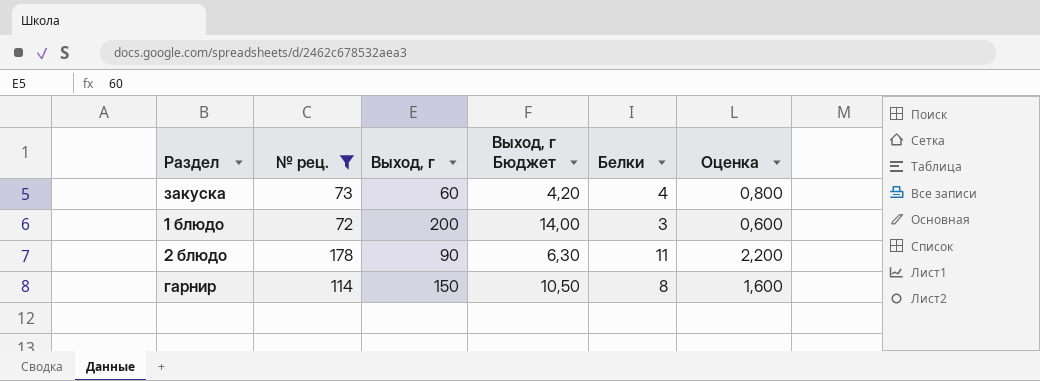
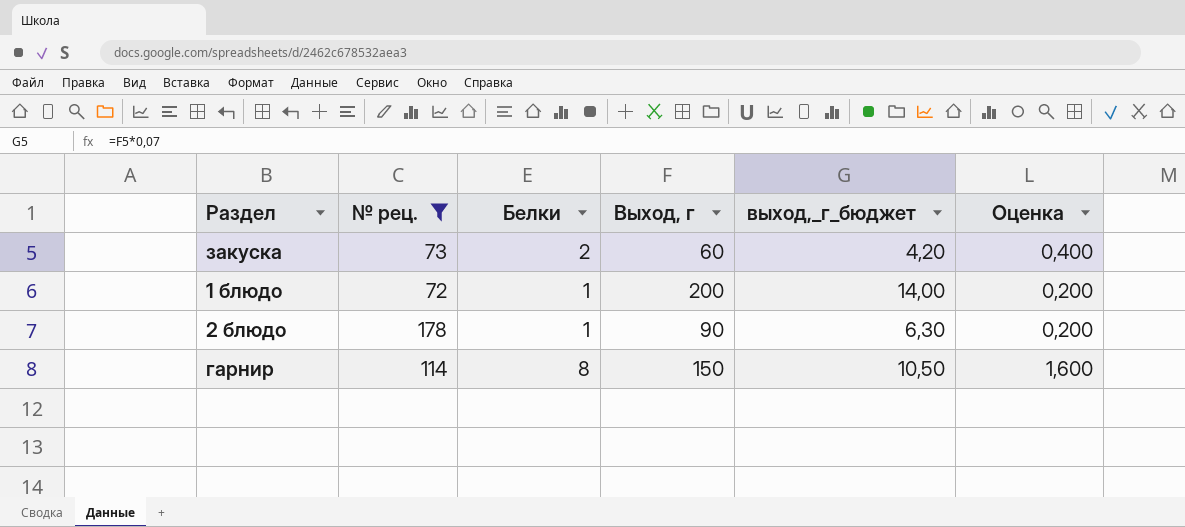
column Белки | position: 5 -> 3
column name: Выход, г Бюджет -> выход,_г_бюджет
закуска | Белки: 4 -> 2
закуска | Оценка: 0,800 -> 0,400
1 блюдо | Белки: 3 -> 1
1 блюдо | Оценка: 0,600 -> 0,200
2 блюдо | Белки: 11 -> 1
2 блюдо | Оценка: 2,200 -> 0,200

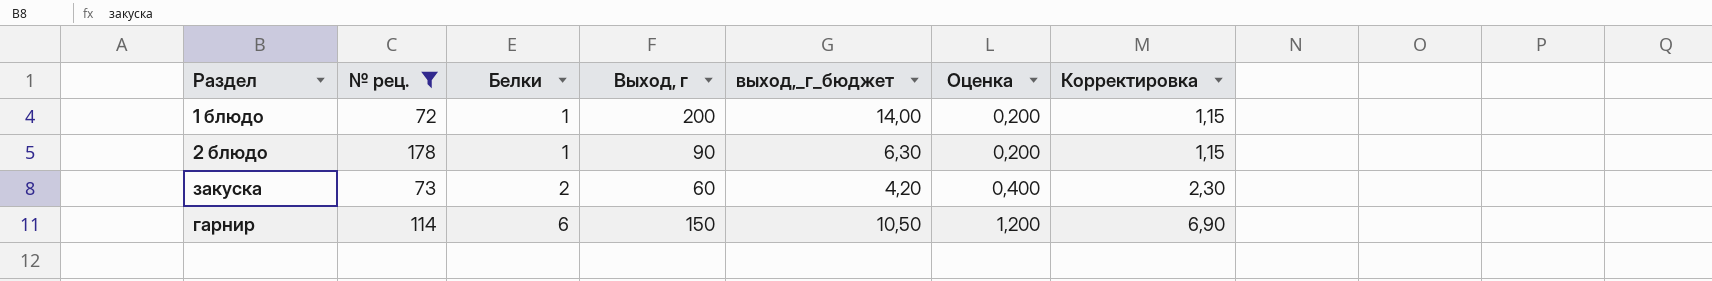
row order: none -> Белки ascending
column Корректировка | formula: none -> [Белки] * 1,15
гарнир | Белки: 8 -> 6
гарнир | Оценка: 1,600 -> 1,200

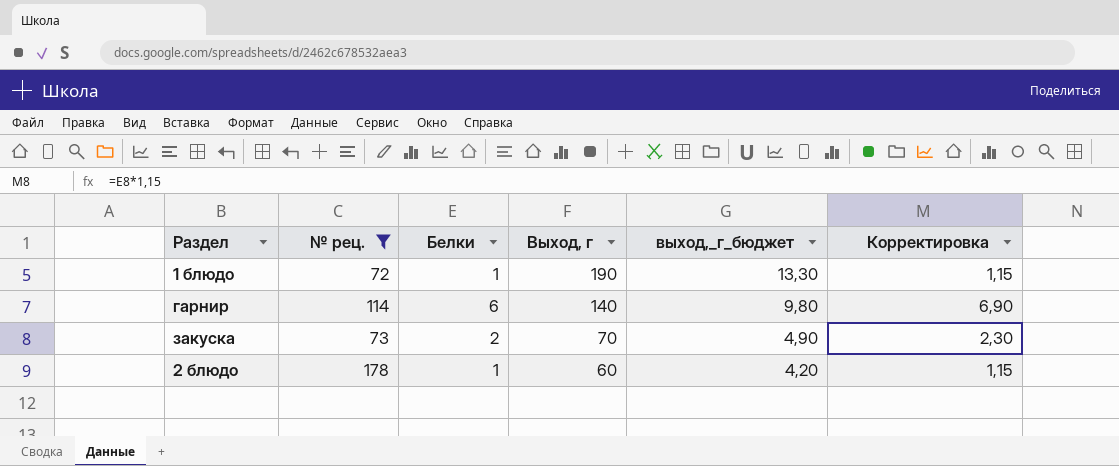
row order: Белки ascending -> Выход, г descending
column Оценка | formula: [Белки] * 0,2 -> none
1 блюдо | Выход, г: 200 -> 190
1 блюдо | выход,_г_бюджет: 14,00 -> 13,30
гарнир | Выход, г: 150 -> 140
гарнир | выход,_г_бюджет: 10,50 -> 9,80
закуска | Выход, г: 60 -> 70
закуска | выход,_г_бюджет: 4,20 -> 4,90
2 блюдо | Выход, г: 90 -> 60
2 блюдо | выход,_г_бюджет: 6,30 -> 4,20

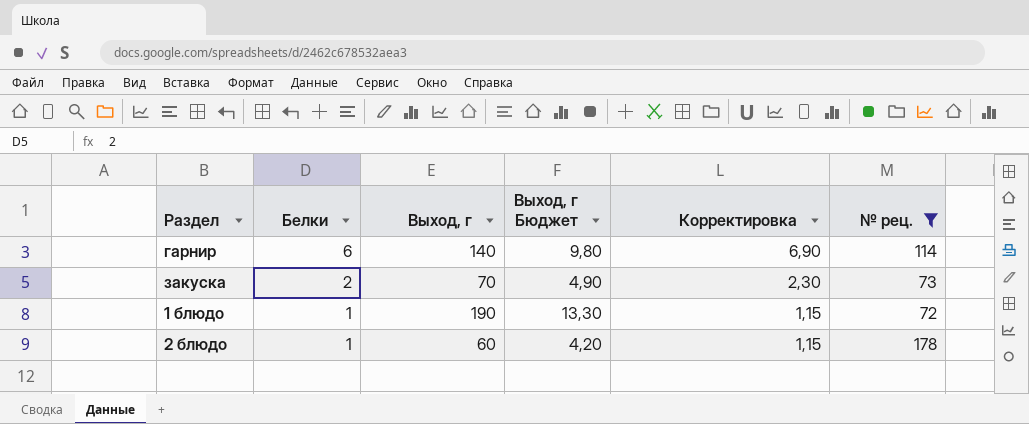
row order: Выход, г descending -> Белки descending
column name: выход,_г_бюджет -> Выход, г Бюджет
column № рец. | position: 2 -> 6

